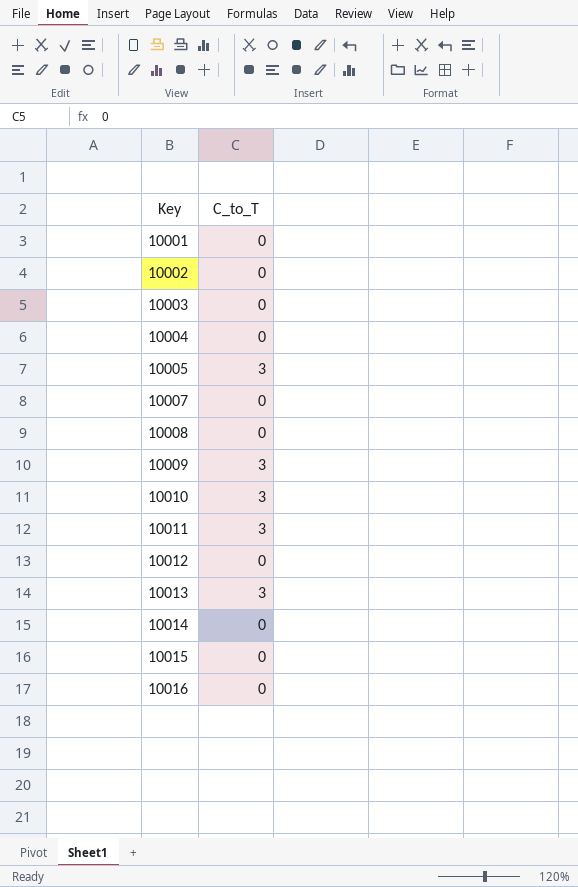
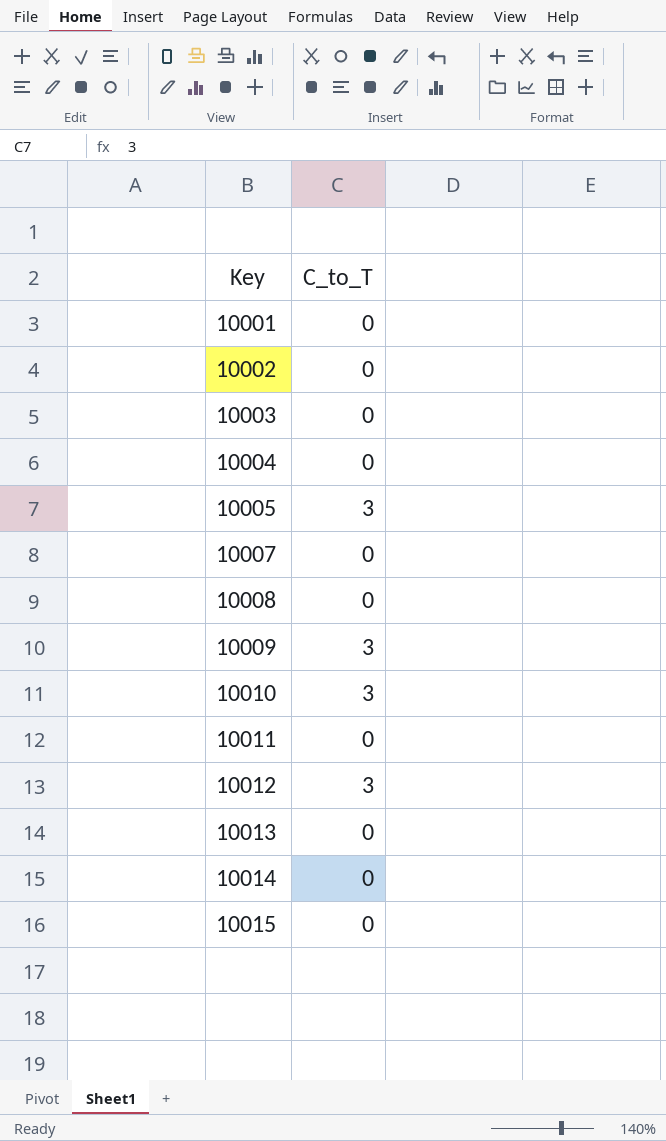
row 10016: 0 -> none
10011 | C_to_T: 3 -> 0
10012 | C_to_T: 0 -> 3
10013 | C_to_T: 3 -> 0

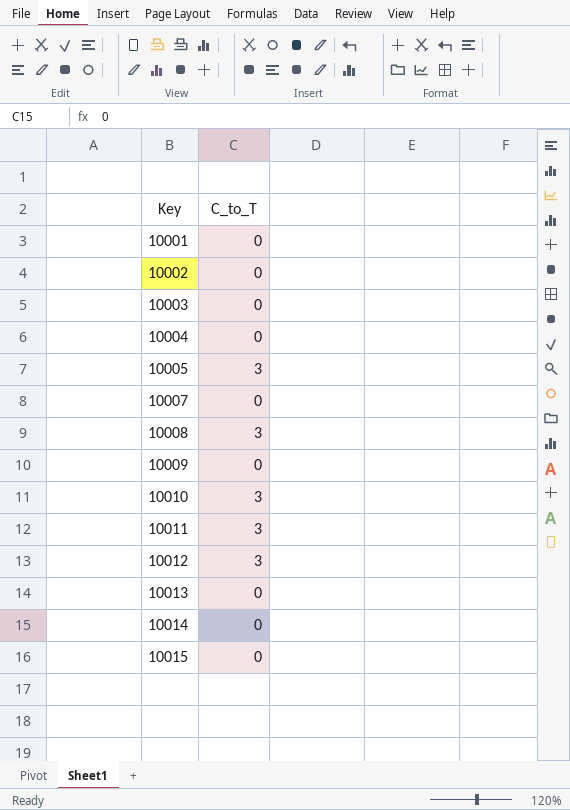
10008 | C_to_T: 0 -> 3
10009 | C_to_T: 3 -> 0
10011 | C_to_T: 0 -> 3

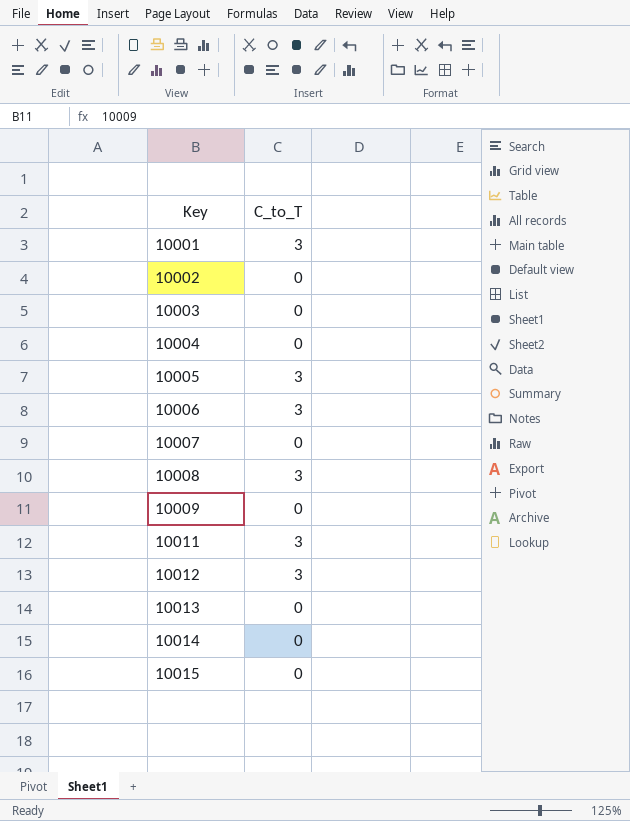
row 10010: 3 -> none
10001 | C_to_T: 0 -> 3
row 10006: none -> 3

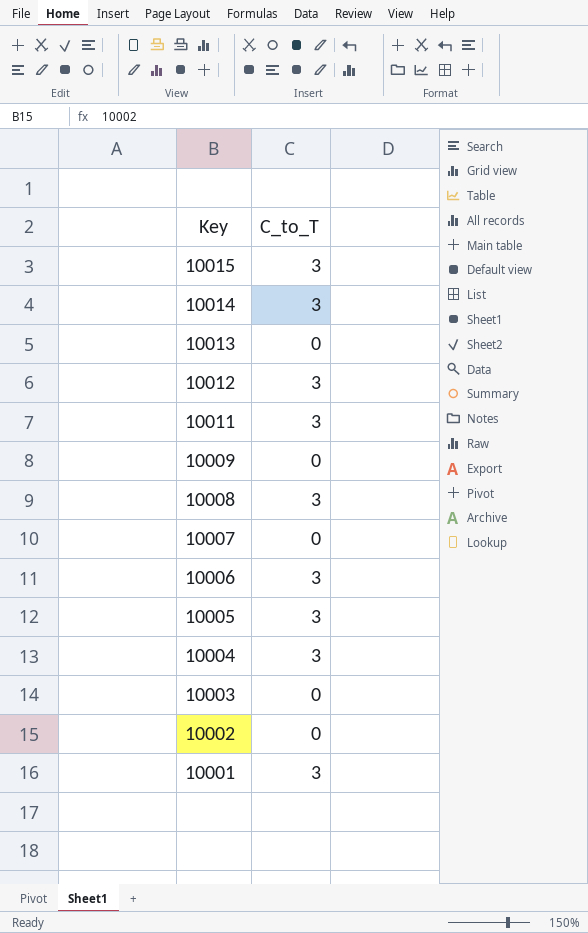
row order: Key ascending -> Key descending
10015 | C_to_T: 0 -> 3
10014 | C_to_T: 0 -> 3
10004 | C_to_T: 0 -> 3

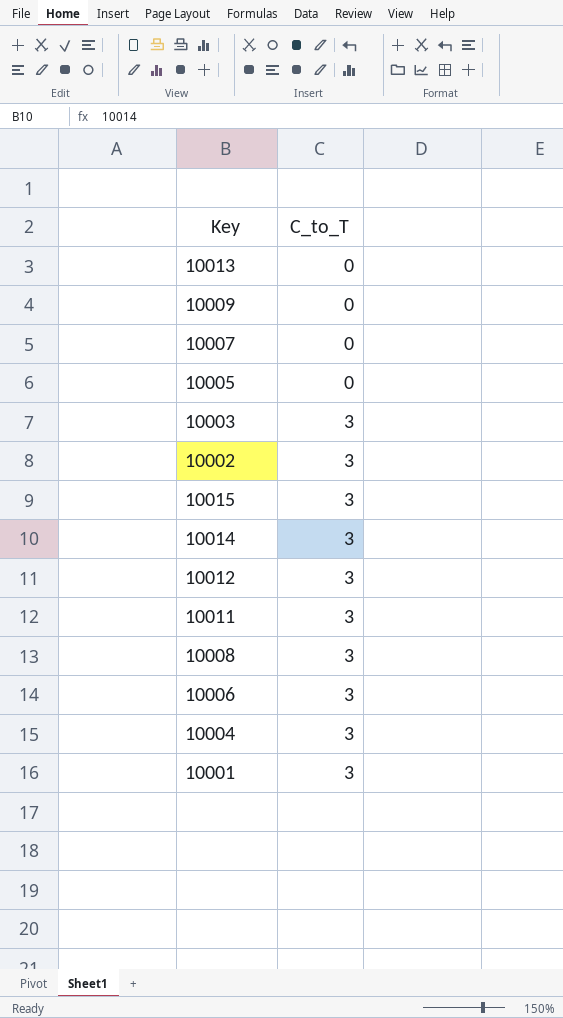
row order: Key descending -> C_to_T ascending
10005 | C_to_T: 3 -> 0
10003 | C_to_T: 0 -> 3
10002 | C_to_T: 0 -> 3

